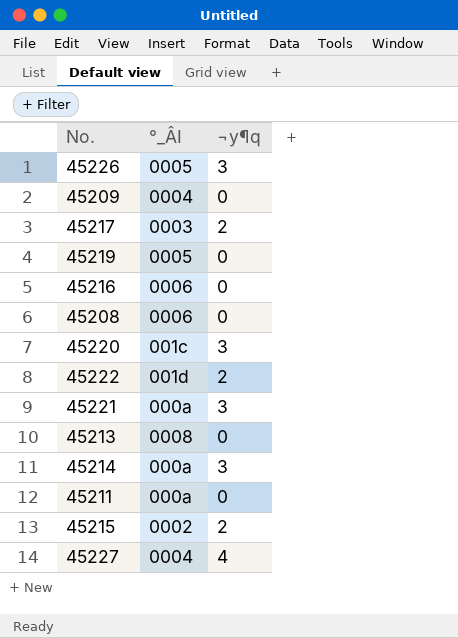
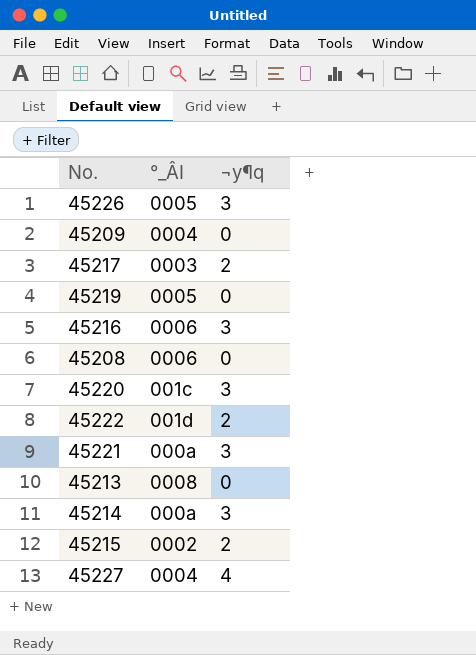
row 45211: 000a | 0 -> none
45216 | ¬y¶q: 0 -> 3

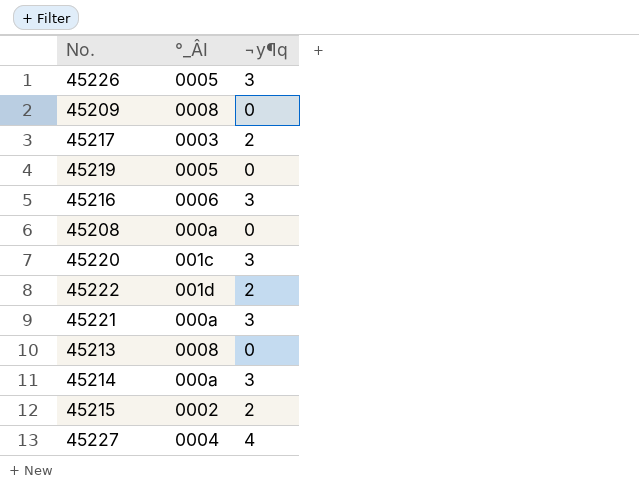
45209 | °_ÂI: 0004 -> 0008
45208 | °_ÂI: 0006 -> 000a

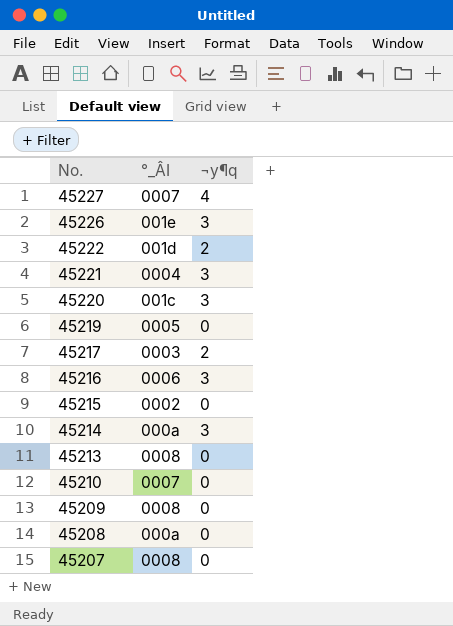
row order: none -> No. descending
45227 | °_ÂI: 0004 -> 0007
45226 | °_ÂI: 0005 -> 001e
45221 | °_ÂI: 000a -> 0004
45215 | ¬y¶q: 2 -> 0
row 45210: none -> 0007 | 0
row 45207: none -> 0008 | 0

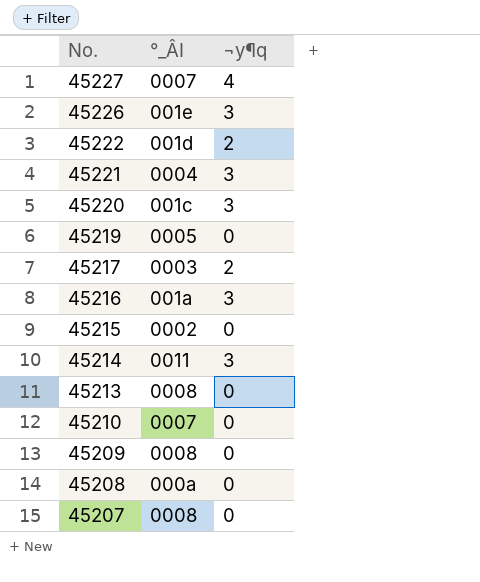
45216 | °_ÂI: 0006 -> 001a
45214 | °_ÂI: 000a -> 0011

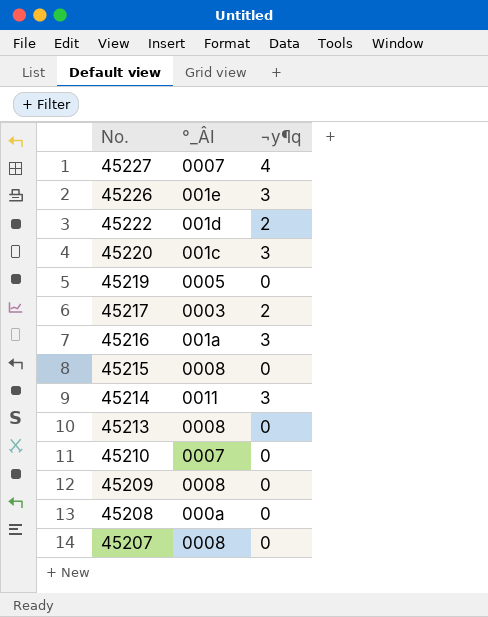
row 45221: 0004 | 3 -> none
45215 | °_ÂI: 0002 -> 0008

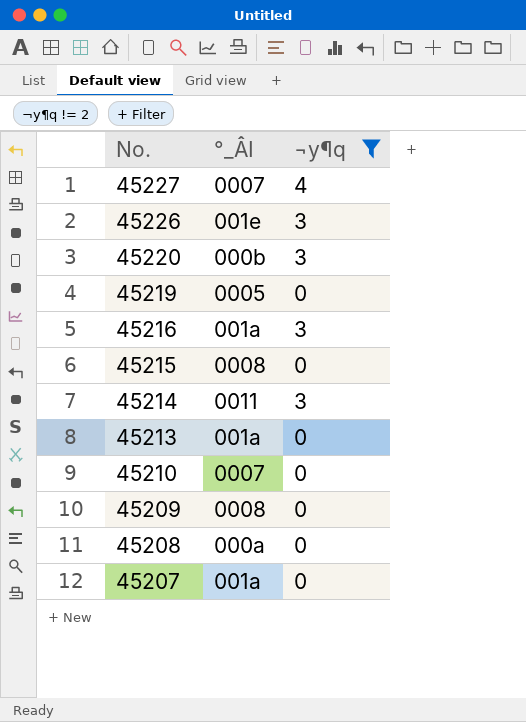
filter: none -> ¬y¶q != 2
45220 | °_ÂI: 001c -> 000b
45213 | °_ÂI: 0008 -> 001a
45207 | °_ÂI: 0008 -> 001a

